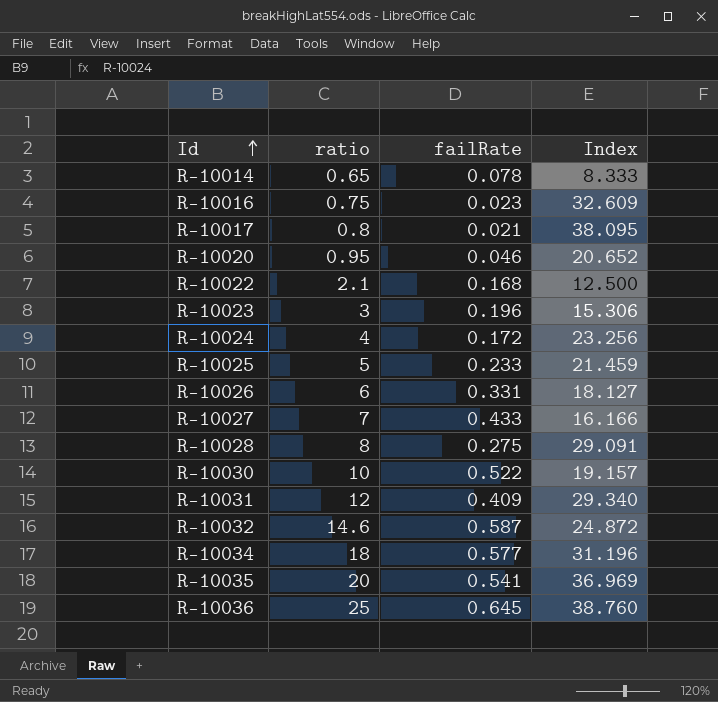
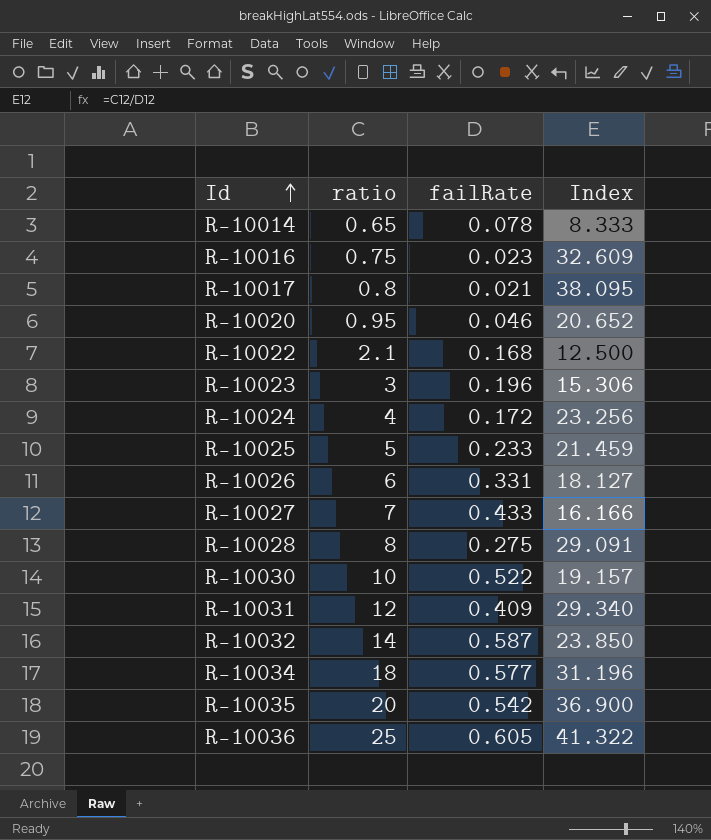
R-10032 | ratio: 14.6 -> 14
R-10032 | Index: 24.872 -> 23.850
R-10035 | failRate: 0.541 -> 0.542
R-10035 | Index: 36.969 -> 36.900
R-10036 | failRate: 0.645 -> 0.605
R-10036 | Index: 38.760 -> 41.322

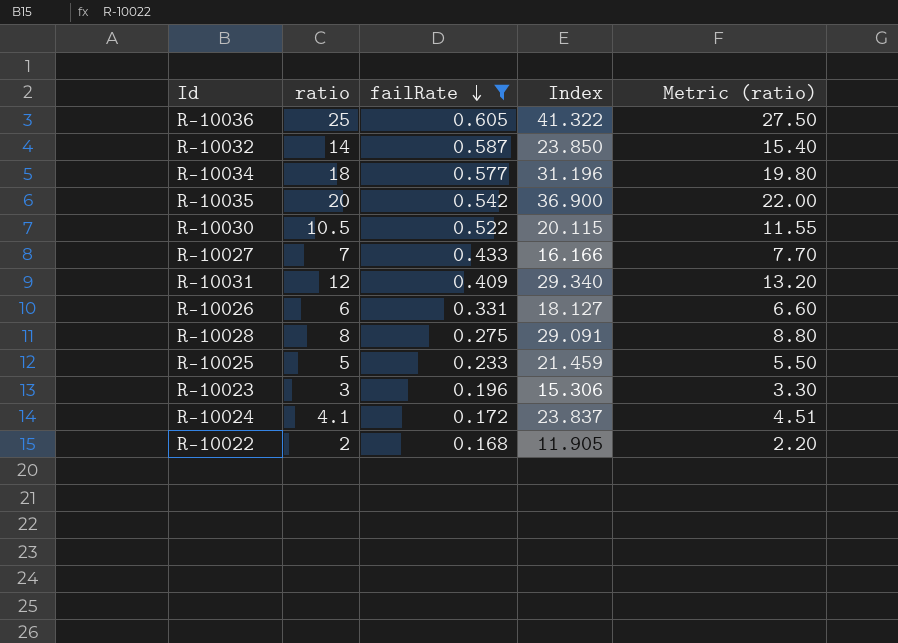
filter: none -> failRate >= 0.168
row order: Id ascending -> failRate descending
column Metric (ratio) | formula: none -> [ratio] * 1.1
R-10030 | ratio: 10 -> 10.5
R-10030 | Index: 19.157 -> 20.115
R-10024 | ratio: 4 -> 4.1
R-10024 | Index: 23.256 -> 23.837
R-10022 | ratio: 2.1 -> 2
R-10022 | Index: 12.500 -> 11.905

